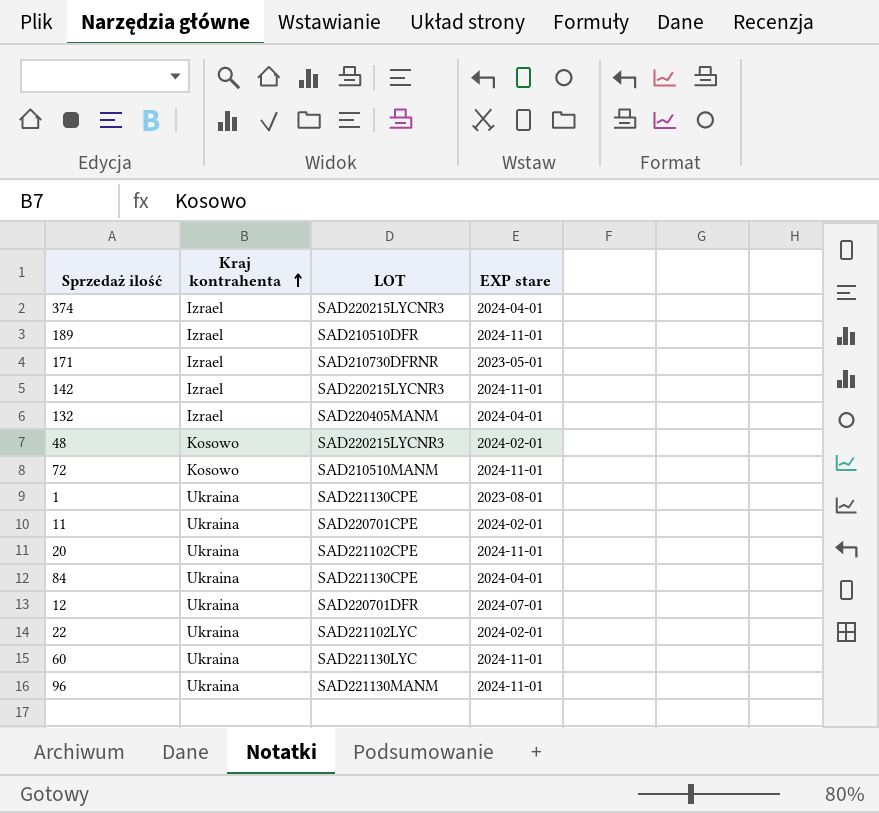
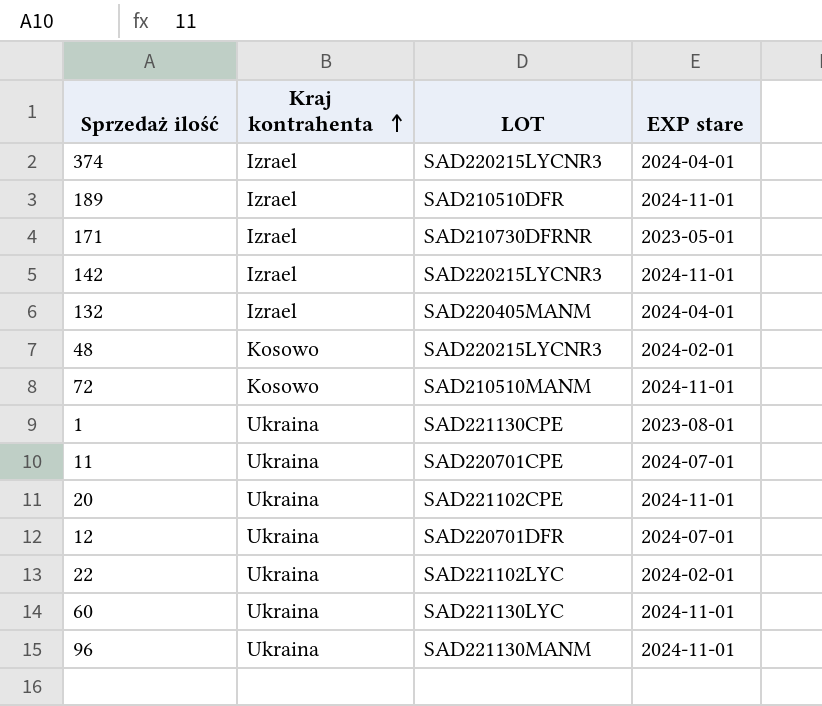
row 84: Ukraina | SAD221130CPE | 2024-04-01 -> none
11 | EXP stare: 2024-02-01 -> 2024-07-01

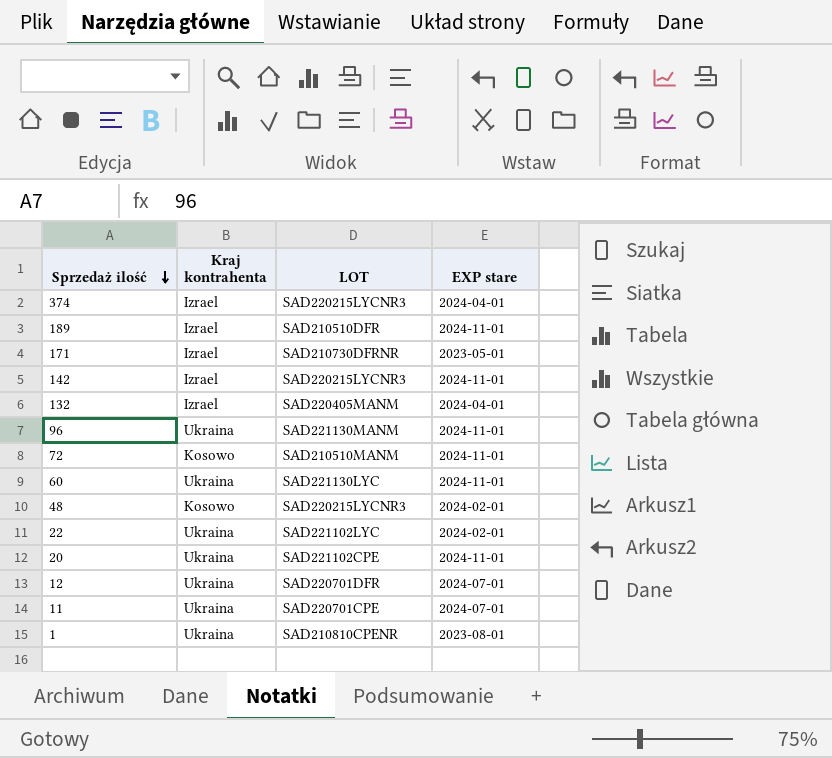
row order: Kraj kontrahenta ascending -> Sprzedaż ilość descending
1 | LOT: SAD221130CPE -> SAD210810CPENR

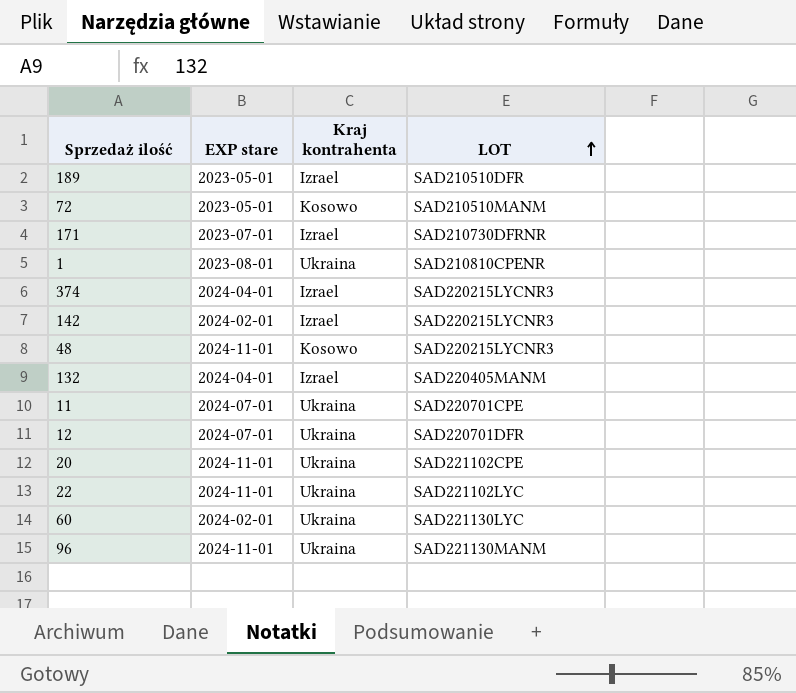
row order: Sprzedaż ilość descending -> LOT ascending
column EXP stare | position: 4 -> 2
189 | EXP stare: 2024-11-01 -> 2023-05-01
72 | EXP stare: 2024-11-01 -> 2023-05-01
171 | EXP stare: 2023-05-01 -> 2023-07-01
142 | EXP stare: 2024-11-01 -> 2024-02-01
48 | EXP stare: 2024-02-01 -> 2024-11-01
22 | EXP stare: 2024-02-01 -> 2024-11-01
60 | EXP stare: 2024-11-01 -> 2024-02-01

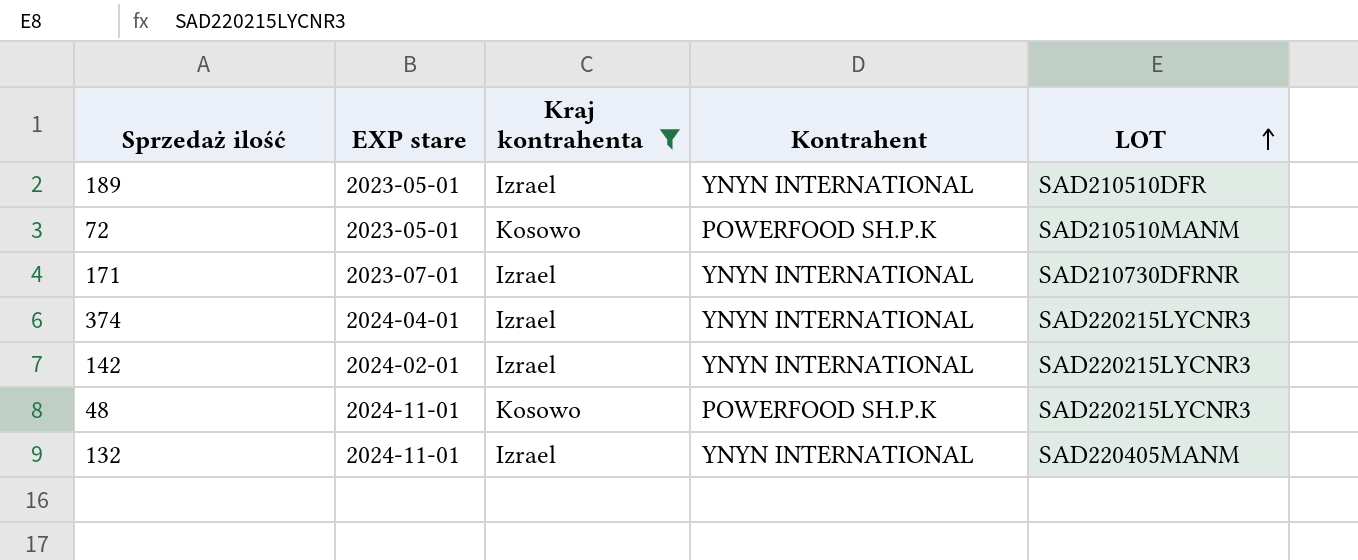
filter: none -> Kraj kontrahenta != Ukraina
column Kontrahent | position: none -> 4
132 | EXP stare: 2024-04-01 -> 2024-11-01

